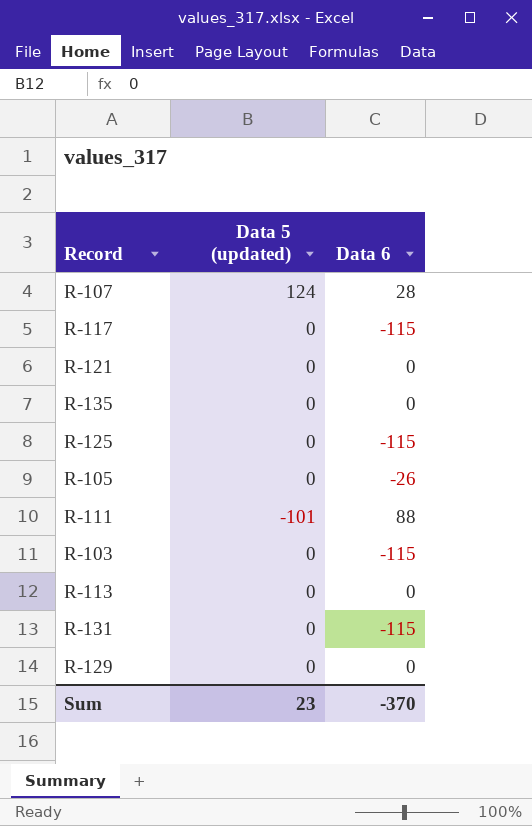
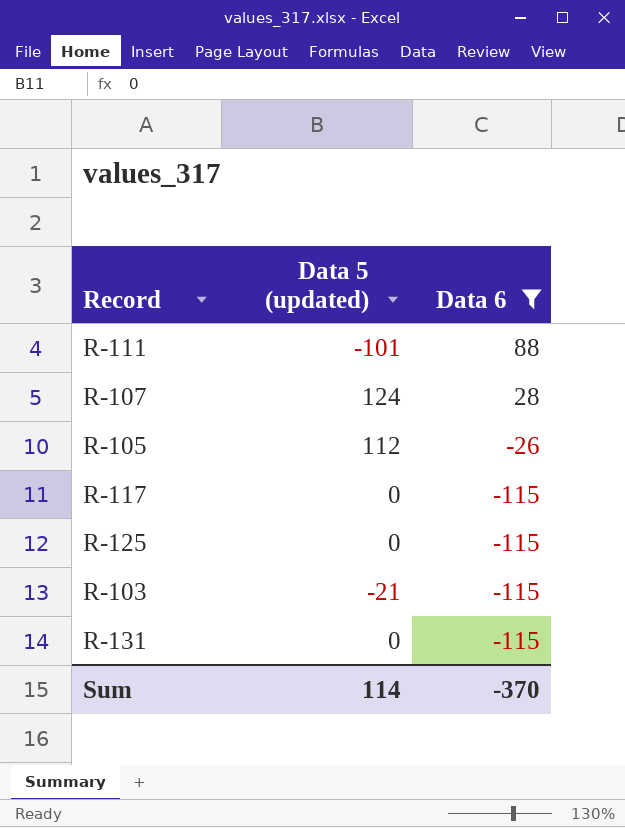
filter: none -> Data 6 != 0
row order: none -> Data 6 descending
R-105 | Data 5 (updated): 0 -> 112
R-103 | Data 5 (updated): 0 -> -21
Sum | Data 5 (updated): 23 -> 114

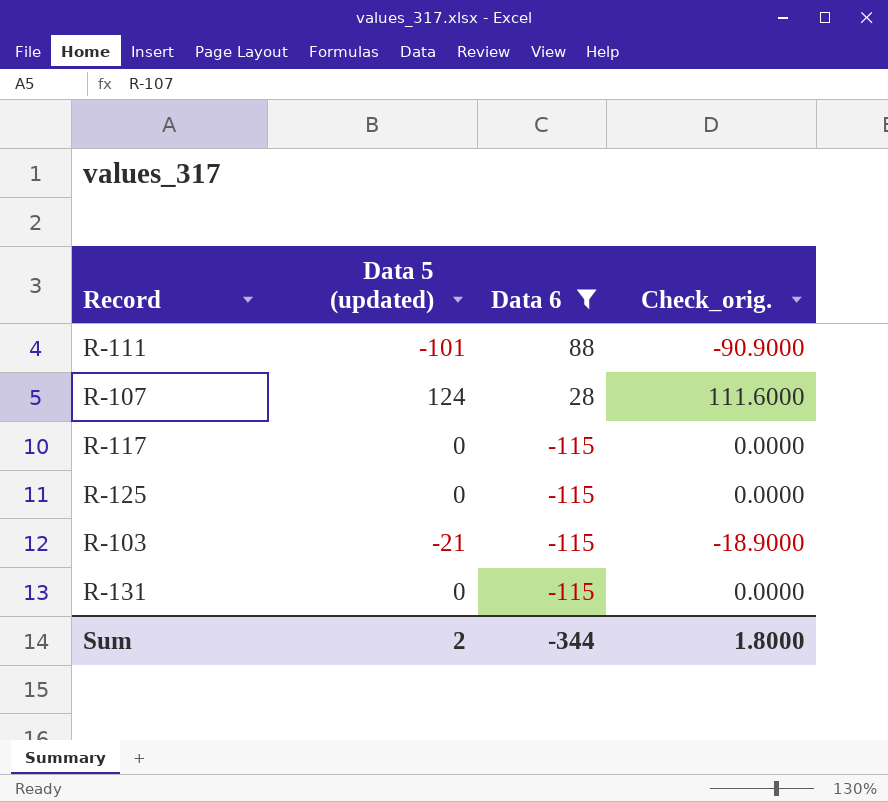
column Check_orig. | formula: none -> [Data 5 (updated)] * 0.9
row R-105: 112 | -26 -> none
Sum | Data 5 (updated): 114 -> 2
Sum | Data 6: -370 -> -344

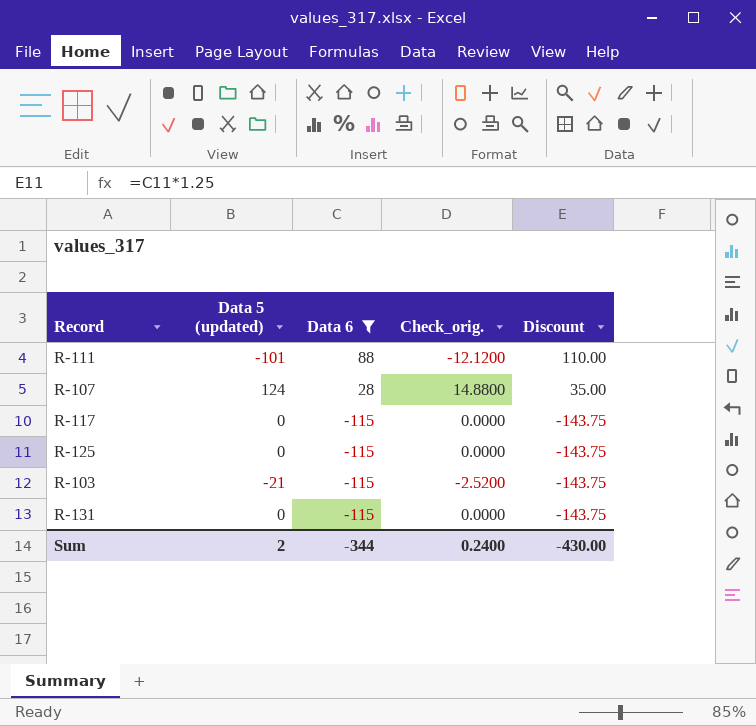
column Check_orig. | formula: [Data 5 (updated)] * 0.9 -> [Data 5 (updated)] * 0.12
column Discount | formula: none -> [Data 6] * 1.25
Sum | Check_orig.: 1.8000 -> 0.2400

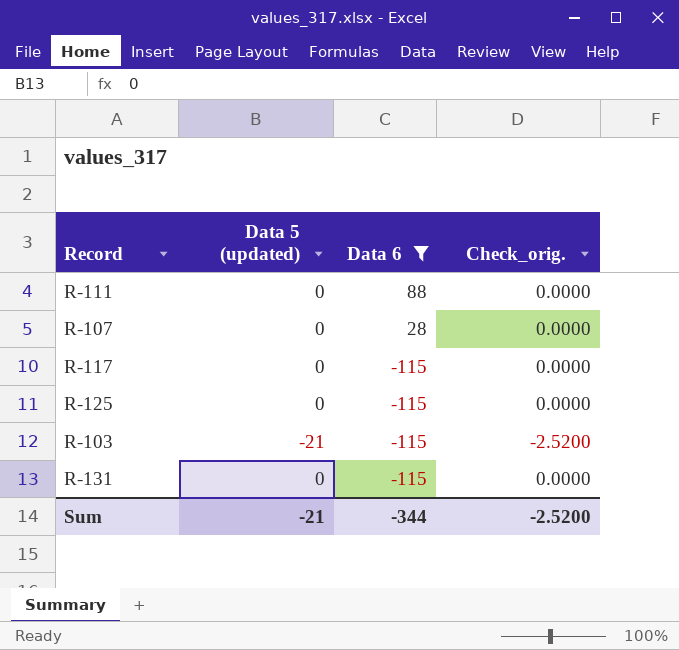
column Discount | formula: [Data 6] * 1.25 -> none
R-111 | Data 5 (updated): -101 -> 0
R-111 | Check_orig.: -12.1200 -> 0.0000
R-107 | Data 5 (updated): 124 -> 0
R-107 | Check_orig.: 14.8800 -> 0.0000
Sum | Data 5 (updated): 2 -> -21
Sum | Check_orig.: 0.2400 -> -2.5200

